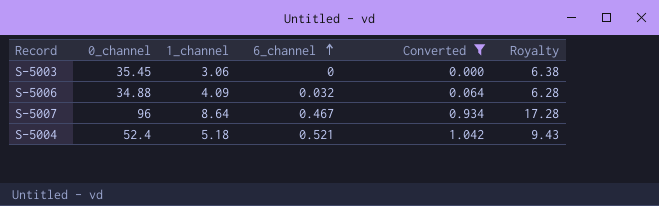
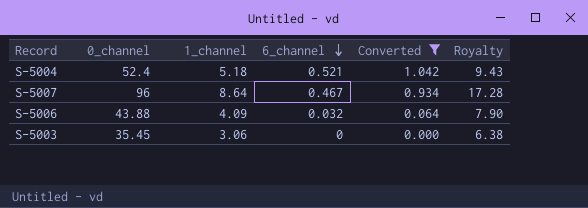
row order: 6_channel ascending -> 6_channel descending
S-5006 | 0_channel: 34.88 -> 43.88
S-5006 | Royalty: 6.28 -> 7.90

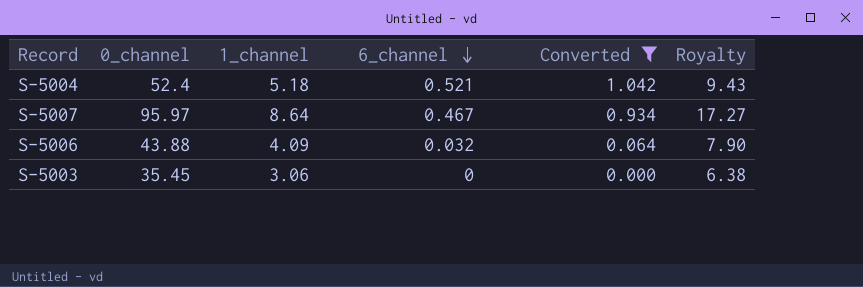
S-5007 | 0_channel: 96 -> 95.97
S-5007 | Royalty: 17.28 -> 17.27

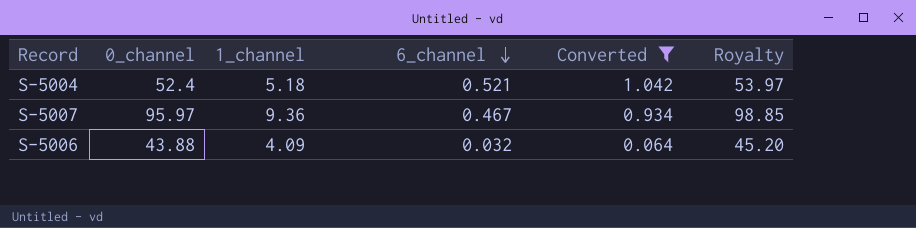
column Royalty | formula: [0_channel] * 0.18 -> [0_channel] * 1.03
row S-5003: 35.45 | 3.06 | 0 | 0.000 | 6.38 -> none
S-5007 | 1_channel: 8.64 -> 9.36

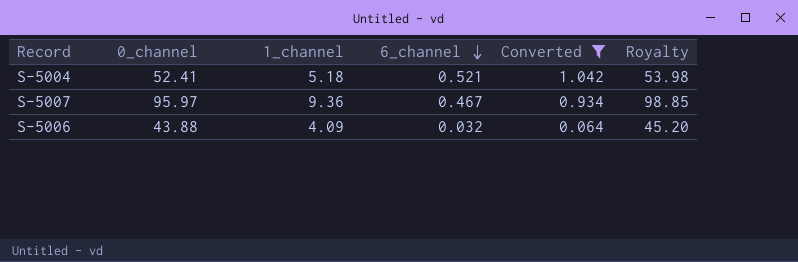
S-5004 | 0_channel: 52.4 -> 52.41
S-5004 | Royalty: 53.97 -> 53.98

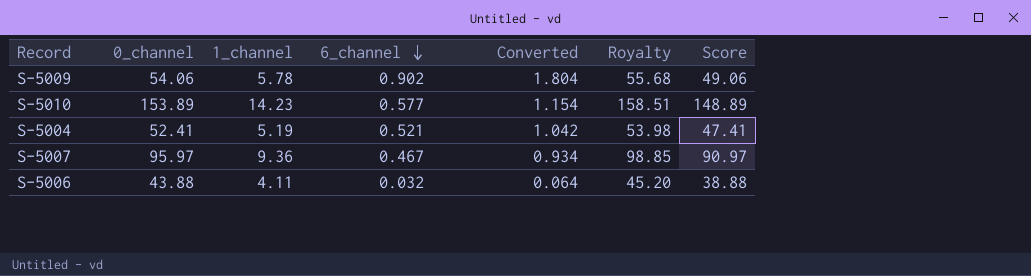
filter: Converted <= 1.042 -> none
column Score | formula: none -> [0_channel] - 5
S-5004 | 1_channel: 5.18 -> 5.19
S-5006 | 1_channel: 4.09 -> 4.11

